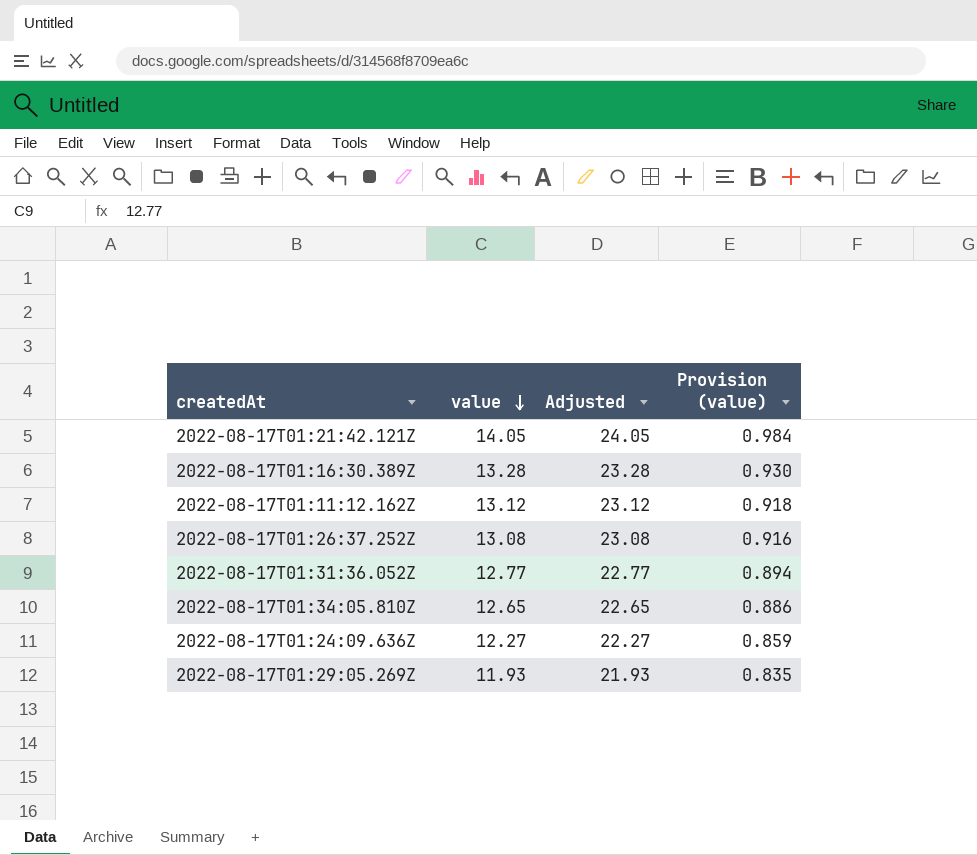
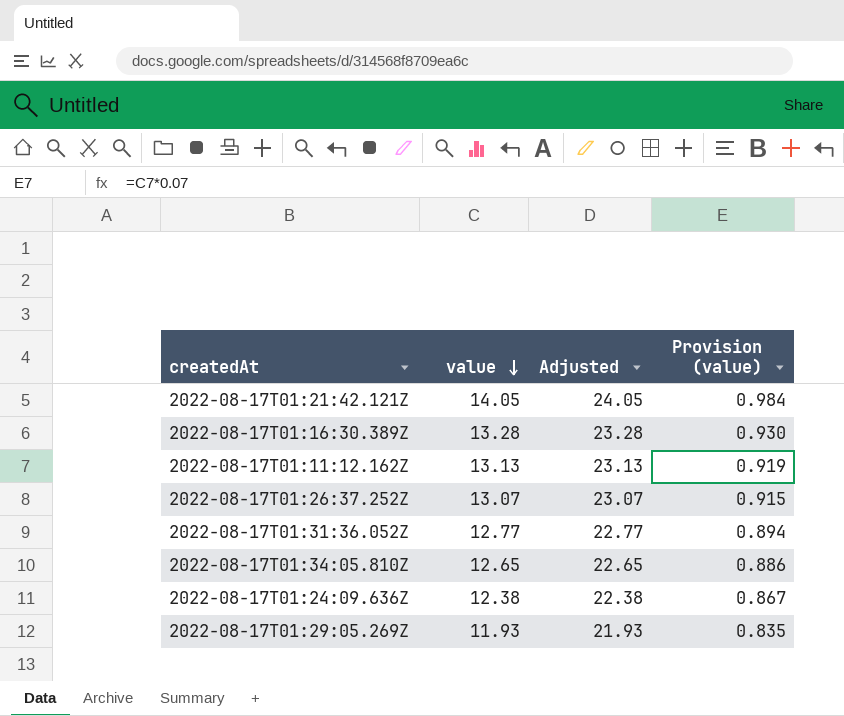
2022-08-17T01:11:12.162Z | value: 13.12 -> 13.13
2022-08-17T01:11:12.162Z | Adjusted: 23.12 -> 23.13
2022-08-17T01:11:12.162Z | Provision (value): 0.918 -> 0.919
2022-08-17T01:26:37.252Z | value: 13.08 -> 13.07
2022-08-17T01:26:37.252Z | Adjusted: 23.08 -> 23.07
2022-08-17T01:26:37.252Z | Provision (value): 0.916 -> 0.915
2022-08-17T01:24:09.636Z | value: 12.27 -> 12.38
2022-08-17T01:24:09.636Z | Adjusted: 22.27 -> 22.38
2022-08-17T01:24:09.636Z | Provision (value): 0.859 -> 0.867

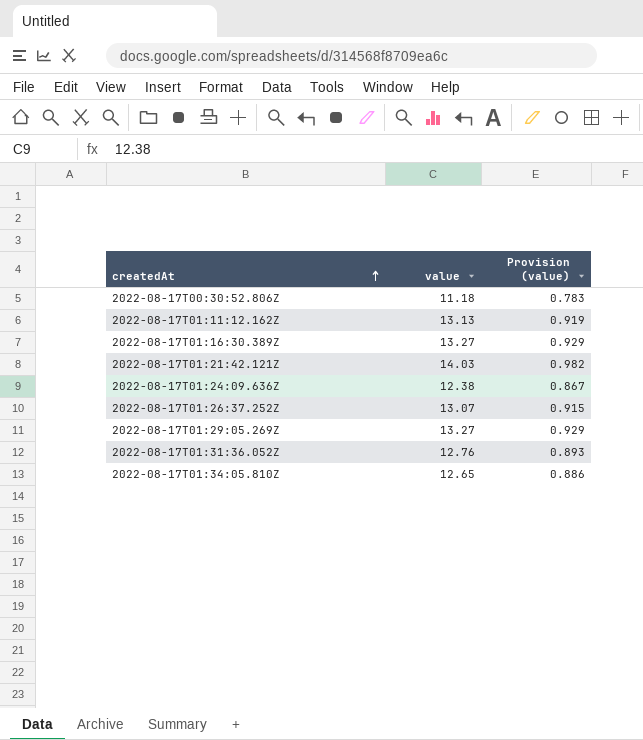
row order: value descending -> createdAt ascending
column Adjusted | formula: [value] + 10 -> none
row 2022-08-17T00:30:52.806Z: none -> 11.18 | 0.783
2022-08-17T01:16:30.389Z | value: 13.28 -> 13.27
2022-08-17T01:16:30.389Z | Provision (value): 0.930 -> 0.929
2022-08-17T01:21:42.121Z | value: 14.05 -> 14.03
2022-08-17T01:21:42.121Z | Provision (value): 0.984 -> 0.982
2022-08-17T01:29:05.269Z | value: 11.93 -> 13.27
2022-08-17T01:29:05.269Z | Provision (value): 0.835 -> 0.929
2022-08-17T01:31:36.052Z | value: 12.77 -> 12.76
2022-08-17T01:31:36.052Z | Provision (value): 0.894 -> 0.893

